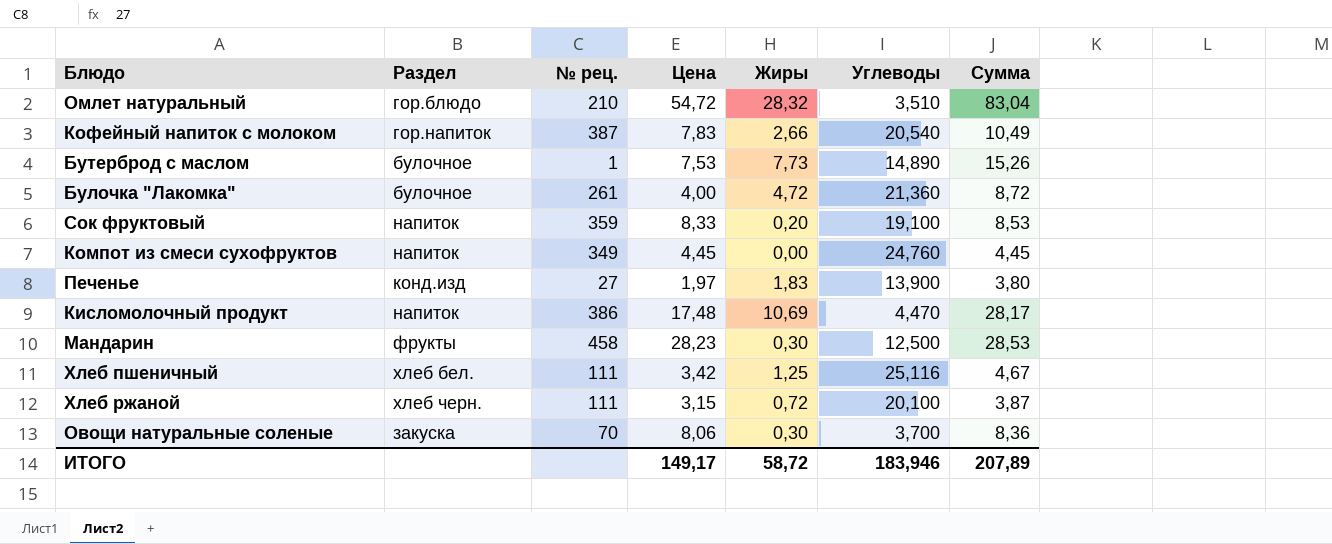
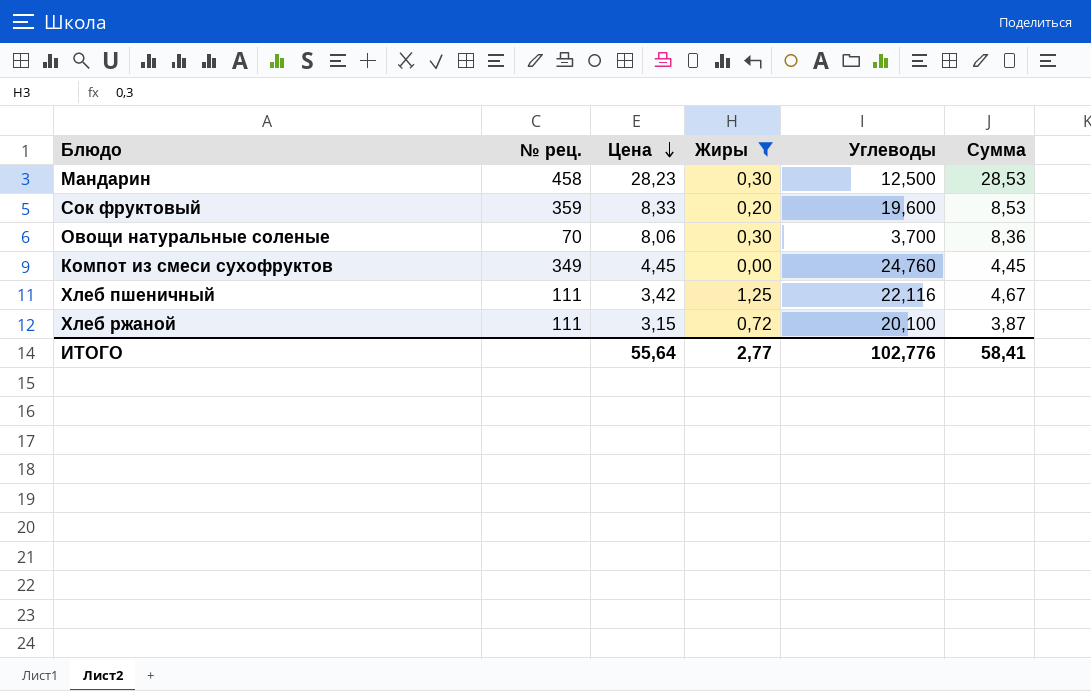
filter: none -> Жиры <= 1,25
row order: none -> Цена descending
column Раздел | position: 2 -> none
Сок фруктовый | Углеводы: 19,100 -> 19,600
Хлеб пшеничный | Углеводы: 25,116 -> 22,116
ИТОГО | Цена: 149,17 -> 55,64
ИТОГО | Жиры: 58,72 -> 2,77
ИТОГО | Углеводы: 183,946 -> 102,776
ИТОГО | Сумма: 207,89 -> 58,41

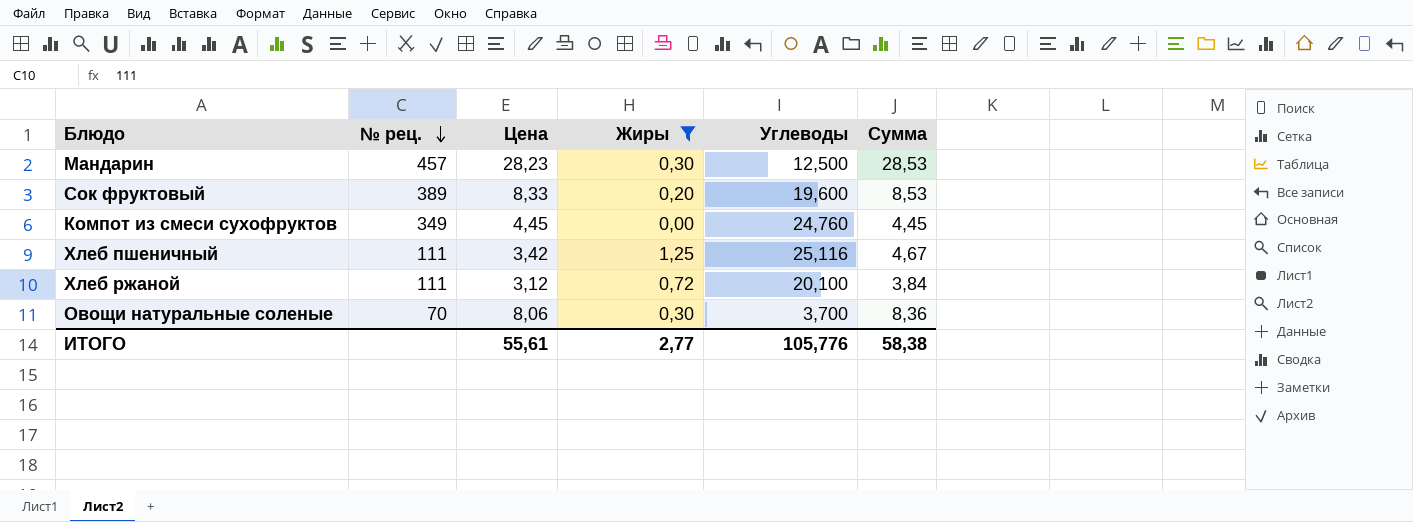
row order: Цена descending -> № рец. descending
Мандарин | № рец.: 458 -> 457
Сок фруктовый | № рец.: 359 -> 389
Хлеб пшеничный | Углеводы: 22,116 -> 25,116
Хлеб ржаной | Цена: 3,15 -> 3,12
Хлеб ржаной | Сумма: 3,87 -> 3,84
ИТОГО | Цена: 55,64 -> 55,61
ИТОГО | Углеводы: 102,776 -> 105,776
ИТОГО | Сумма: 58,41 -> 58,38

